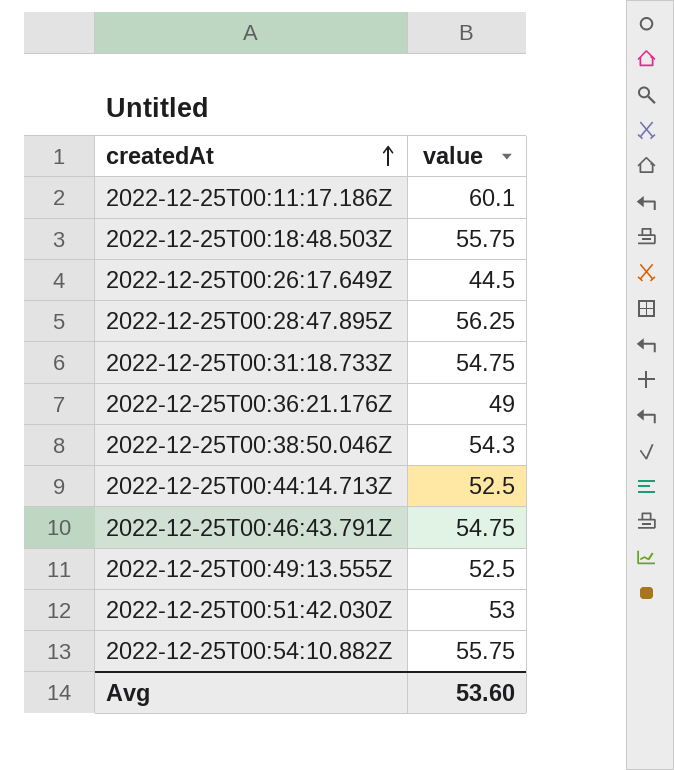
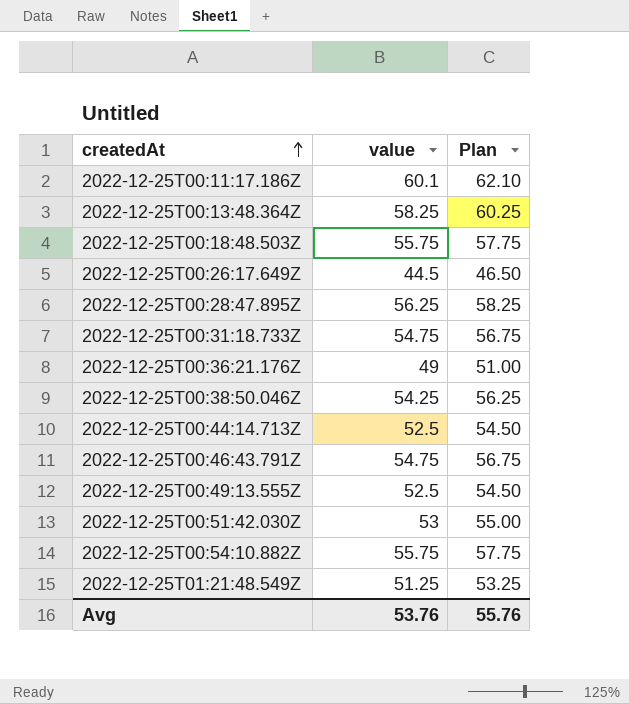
column Plan | formula: none -> [value] + 2
row 2022-12-25T00:13:48.364Z: none -> 58.25 | 60.25
2022-12-25T00:38:50.046Z | value: 54.3 -> 54.25
row 2022-12-25T01:21:48.549Z: none -> 51.25 | 53.25
Avg | value: 53.60 -> 53.76

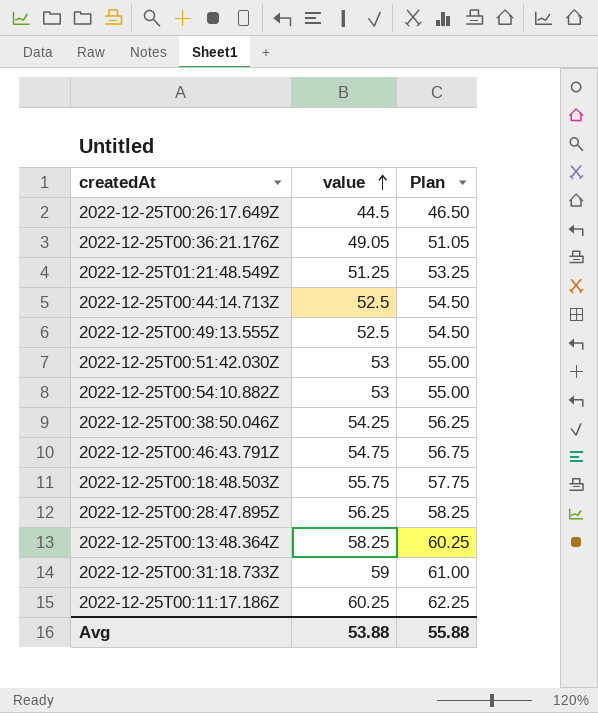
row order: createdAt ascending -> value ascending
2022-12-25T00:36:21.176Z | value: 49 -> 49.05
2022-12-25T00:36:21.176Z | Plan: 51.00 -> 51.05
2022-12-25T00:54:10.882Z | value: 55.75 -> 53
2022-12-25T00:54:10.882Z | Plan: 57.75 -> 55.00
2022-12-25T00:31:18.733Z | value: 54.75 -> 59
2022-12-25T00:31:18.733Z | Plan: 56.75 -> 61.00
2022-12-25T00:11:17.186Z | value: 60.1 -> 60.25
2022-12-25T00:11:17.186Z | Plan: 62.10 -> 62.25
Avg | value: 53.76 -> 53.88
Avg | Plan: 55.76 -> 55.88

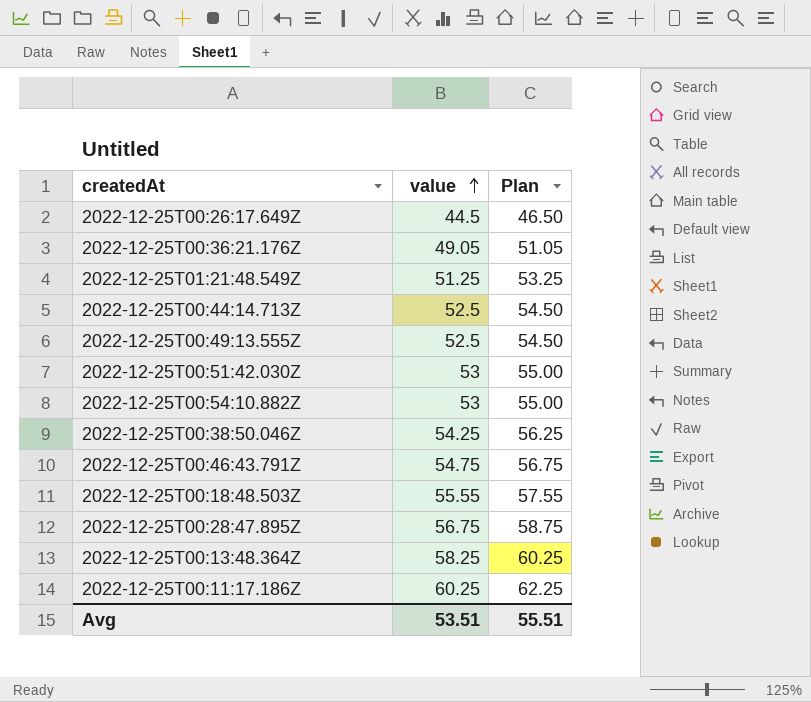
row 2022-12-25T00:31:18.733Z: 59 | 61.00 -> none
2022-12-25T00:18:48.503Z | value: 55.75 -> 55.55
2022-12-25T00:18:48.503Z | Plan: 57.75 -> 57.55
2022-12-25T00:28:47.895Z | value: 56.25 -> 56.75
2022-12-25T00:28:47.895Z | Plan: 58.25 -> 58.75
Avg | value: 53.88 -> 53.51
Avg | Plan: 55.88 -> 55.51

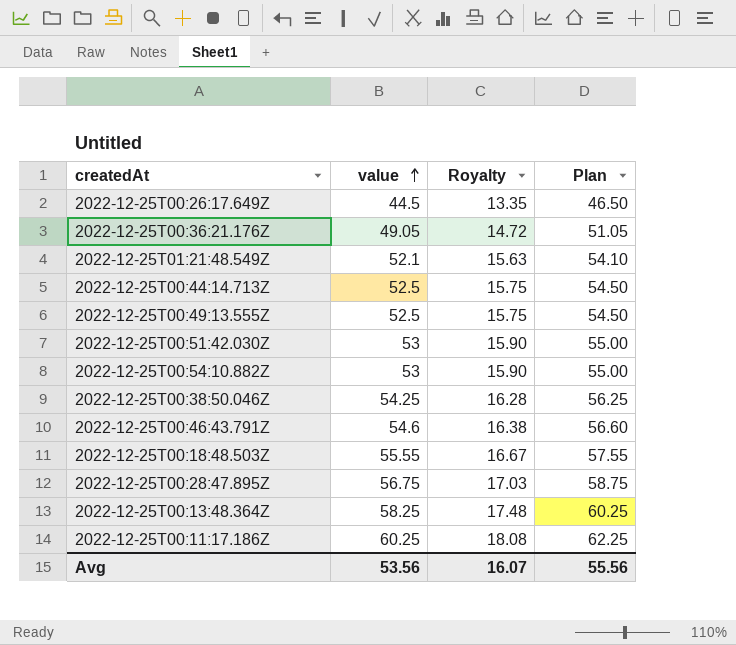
column Royalty | formula: none -> [value] * 0.3
2022-12-25T01:21:48.549Z | value: 51.25 -> 52.1
2022-12-25T01:21:48.549Z | Plan: 53.25 -> 54.10
2022-12-25T00:46:43.791Z | value: 54.75 -> 54.6
2022-12-25T00:46:43.791Z | Plan: 56.75 -> 56.60
Avg | value: 53.51 -> 53.56
Avg | Plan: 55.51 -> 55.56

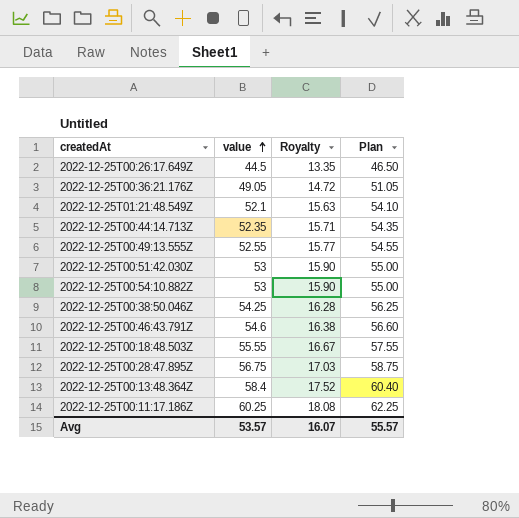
2022-12-25T00:44:14.713Z | value: 52.5 -> 52.35
2022-12-25T00:44:14.713Z | Royalty: 15.75 -> 15.71
2022-12-25T00:44:14.713Z | Plan: 54.50 -> 54.35
2022-12-25T00:49:13.555Z | value: 52.5 -> 52.55
2022-12-25T00:49:13.555Z | Royalty: 15.75 -> 15.77
2022-12-25T00:49:13.555Z | Plan: 54.50 -> 54.55
2022-12-25T00:13:48.364Z | value: 58.25 -> 58.4
2022-12-25T00:13:48.364Z | Royalty: 17.48 -> 17.52
2022-12-25T00:13:48.364Z | Plan: 60.25 -> 60.40
Avg | value: 53.56 -> 53.57
Avg | Plan: 55.56 -> 55.57

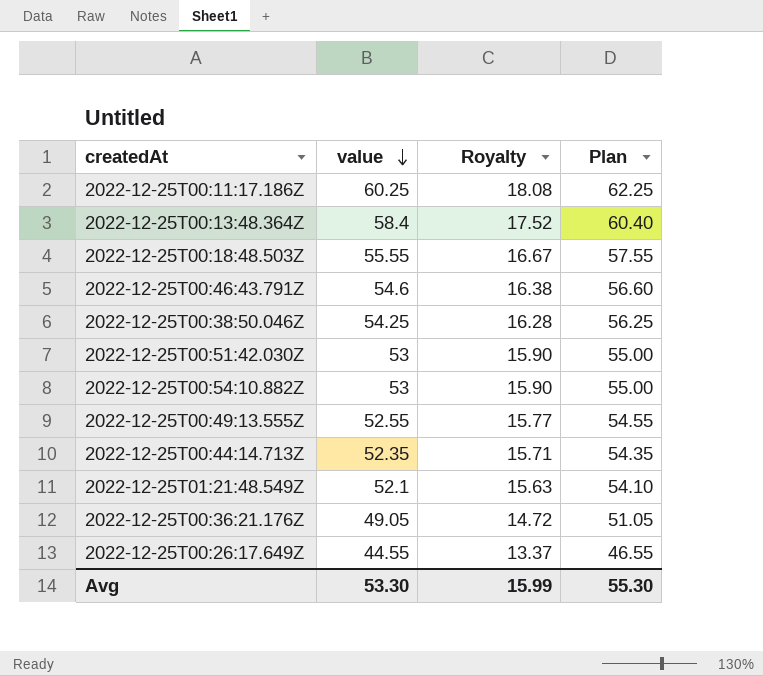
row order: value ascending -> value descending
row 2022-12-25T00:28:47.895Z: 56.75 | 17.03 | 58.75 -> none
2022-12-25T00:26:17.649Z | value: 44.5 -> 44.55
2022-12-25T00:26:17.649Z | Royalty: 13.35 -> 13.37
2022-12-25T00:26:17.649Z | Plan: 46.50 -> 46.55
Avg | value: 53.57 -> 53.30
Avg | Royalty: 16.07 -> 15.99
Avg | Plan: 55.57 -> 55.30

